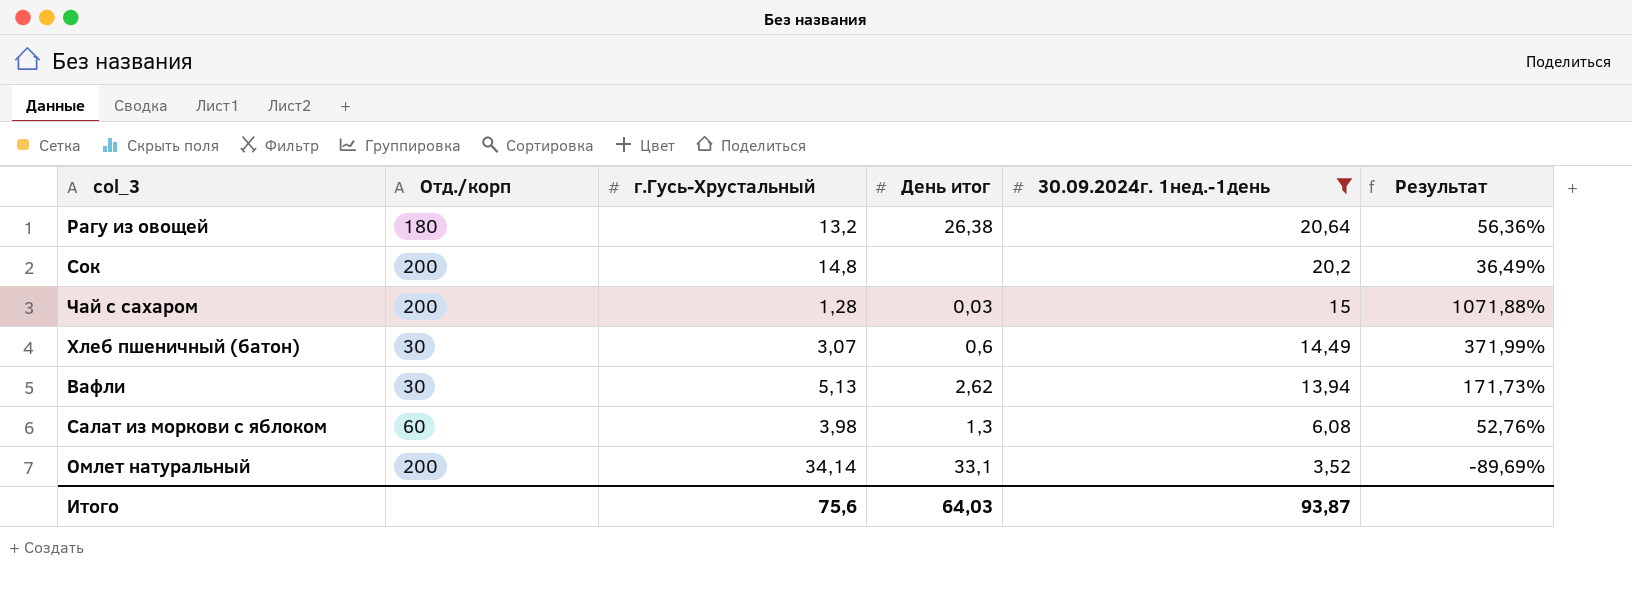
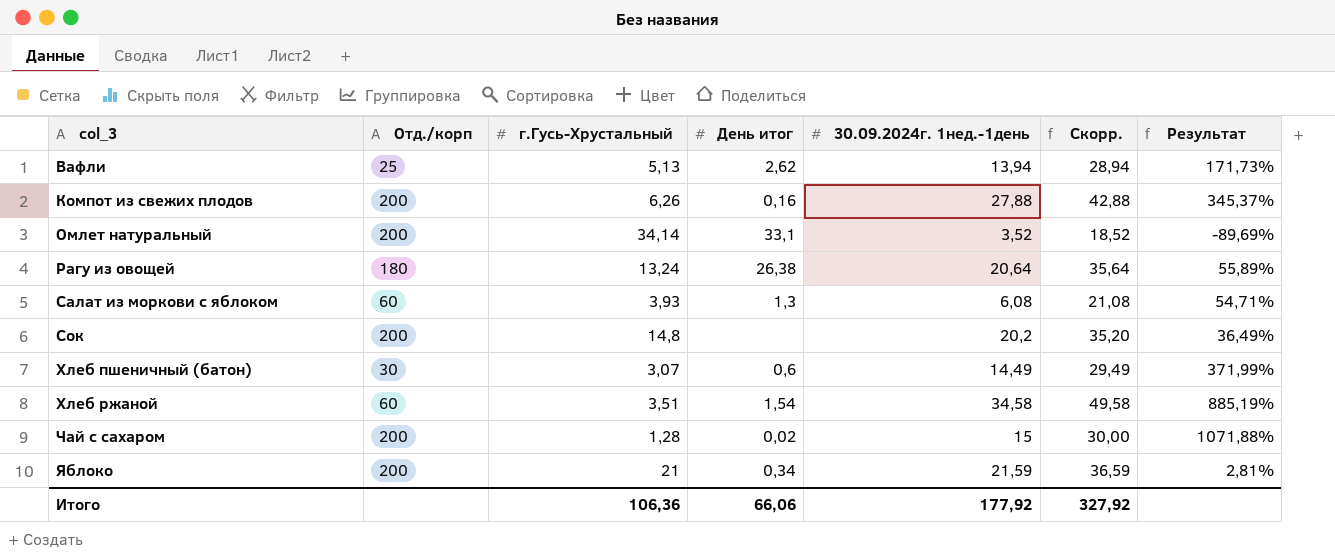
filter: 30.09.2024г. 1нед.-1день <= 20,64 -> none
row order: 30.09.2024г. 1нед.-1день descending -> col_3 ascending
column Скорр. | formula: none -> [30.09.2024г. 1нед.-1день] + 15
Вафли | Отд./корп: 30 -> 25
Рагу из овощей | г.Гусь-Хрустальный: 13,2 -> 13,24
Рагу из овощей | Результат: 56,36% -> 55,89%
Салат из моркови с яблоком | г.Гусь-Хрустальный: 3,98 -> 3,93
Салат из моркови с яблоком | Результат: 52,76% -> 54,71%
Чай с сахаром | День итог: 0,03 -> 0,02
Итого | г.Гусь-Хрустальный: 75,6 -> 106,36
Итого | День итог: 64,03 -> 66,06
Итого | 30.09.2024г. 1нед.-1день: 93,87 -> 177,92

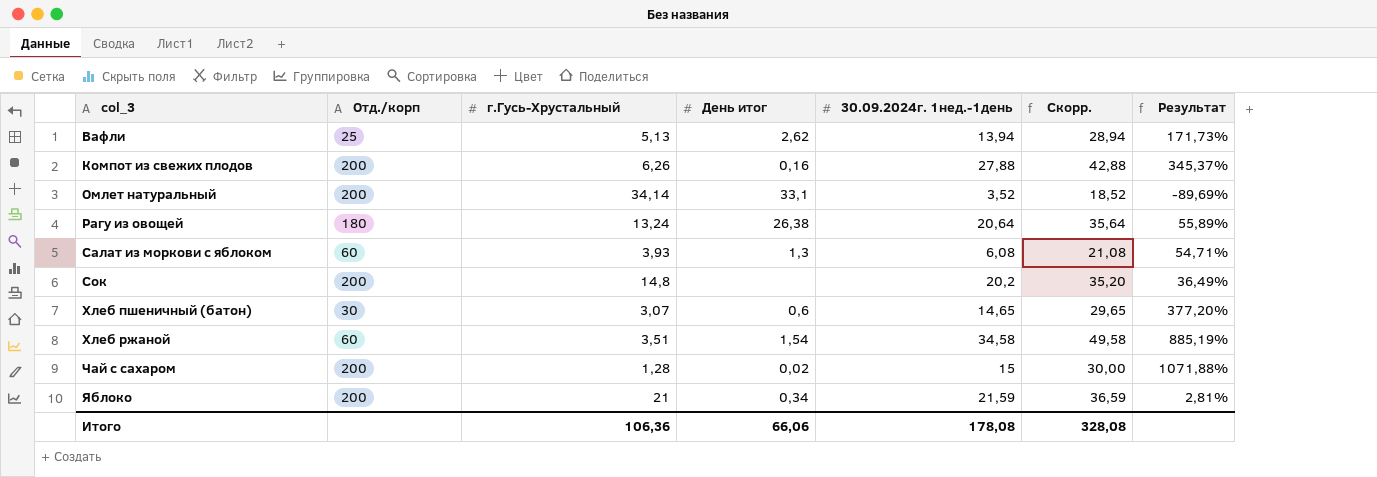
Хлеб пшеничный (батон) | 30.09.2024г. 1нед.-1день: 14,49 -> 14,65
Хлеб пшеничный (батон) | Скорр.: 29,49 -> 29,65
Хлеб пшеничный (батон) | Результат: 371,99% -> 377,20%
Итого | 30.09.2024г. 1нед.-1день: 177,92 -> 178,08
Итого | Скорр.: 327,92 -> 328,08

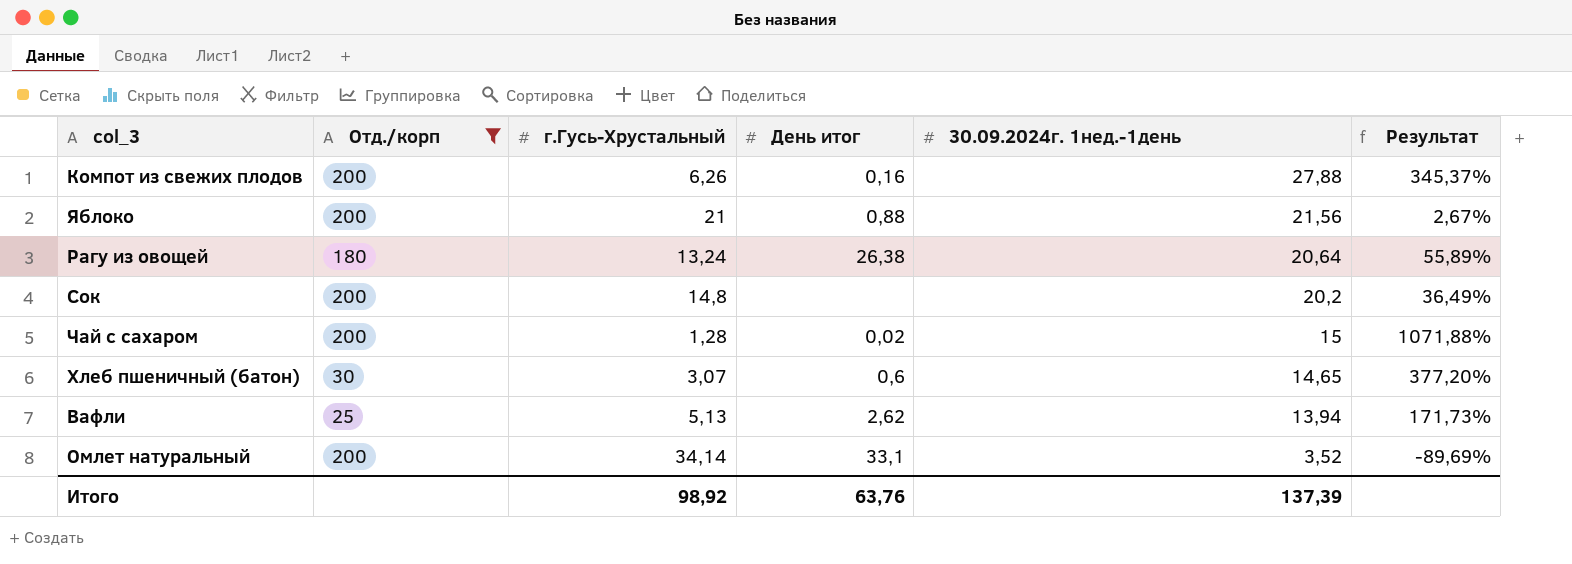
filter: none -> Отд./корп != 60
row order: col_3 ascending -> 30.09.2024г. 1нед.-1день descending
column Скорр. | formula: [30.09.2024г. 1нед.-1день] + 15 -> none
Яблоко | День итог: 0,34 -> 0,88
Яблоко | 30.09.2024г. 1нед.-1день: 21,59 -> 21,56
Яблоко | Результат: 2,81% -> 2,67%
Итого | г.Гусь-Хрустальный: 106,36 -> 98,92
Итого | День итог: 66,06 -> 63,76
Итого | 30.09.2024г. 1нед.-1день: 178,08 -> 137,39

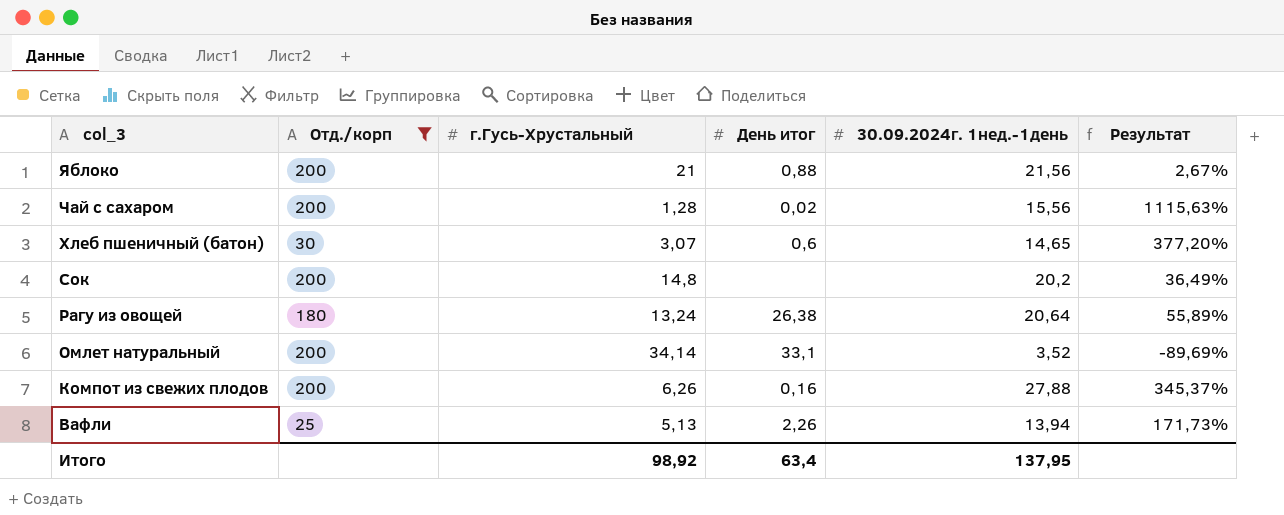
row order: 30.09.2024г. 1нед.-1день descending -> col_3 descending
Чай с сахаром | 30.09.2024г. 1нед.-1день: 15 -> 15,56
Чай с сахаром | Результат: 1071,88% -> 1115,63%
Вафли | День итог: 2,62 -> 2,26
Итого | День итог: 63,76 -> 63,4
Итого | 30.09.2024г. 1нед.-1день: 137,39 -> 137,95

